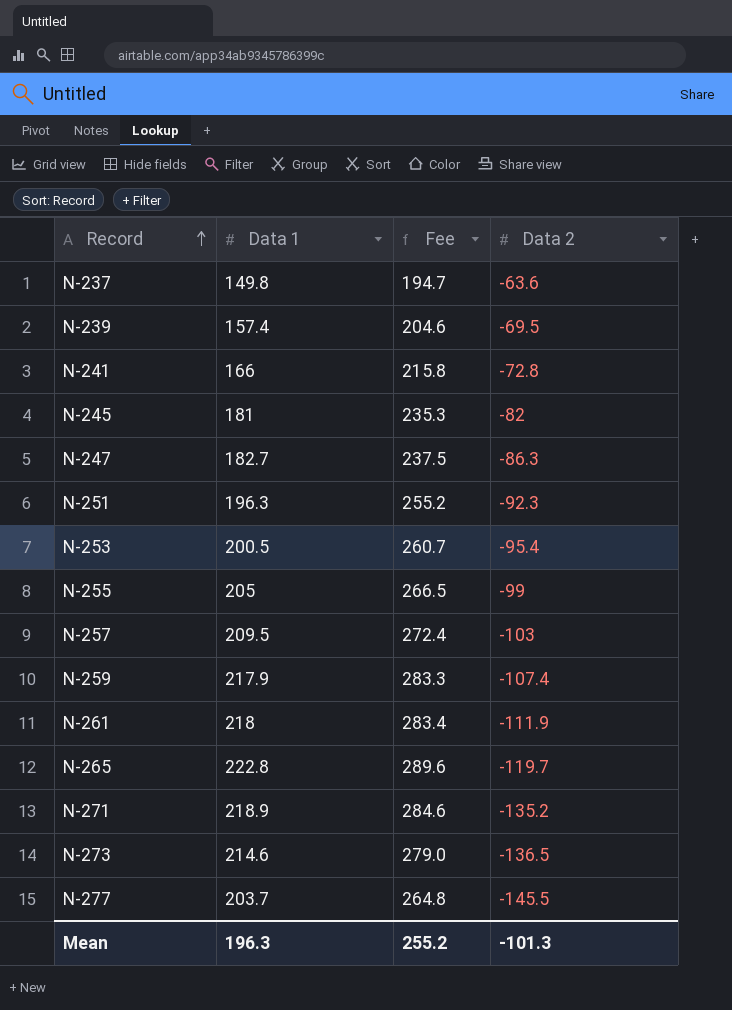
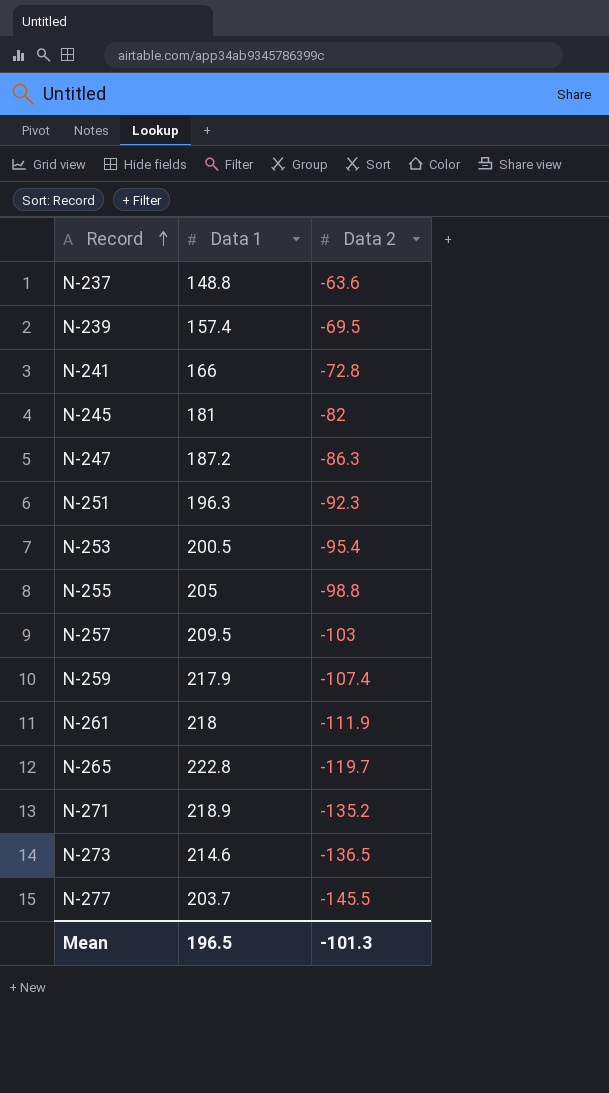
column Fee | formula: [Data 1] * 1.3 -> none
N-237 | Data 1: 149.8 -> 148.8
N-247 | Data 1: 182.7 -> 187.2
N-255 | Data 2: -99 -> -98.8
Mean | Data 1: 196.3 -> 196.5

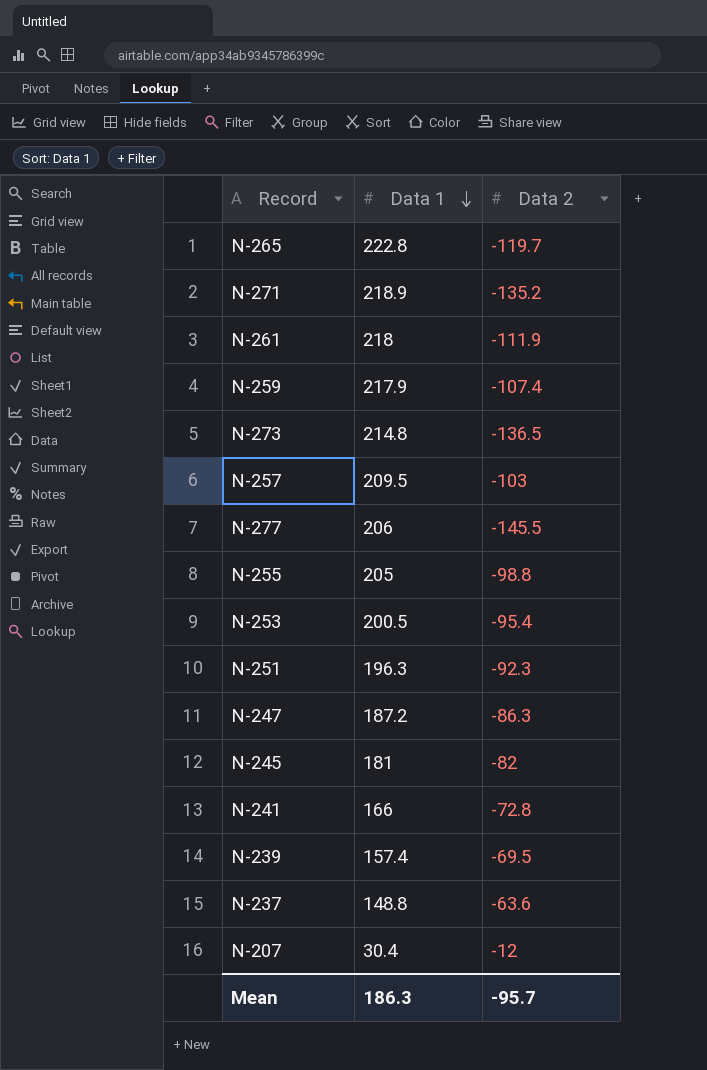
row order: Record ascending -> Data 1 descending
N-273 | Data 1: 214.6 -> 214.8
N-277 | Data 1: 203.7 -> 206
row N-207: none -> 30.4 | -12
Mean | Data 1: 196.5 -> 186.3
Mean | Data 2: -101.3 -> -95.7

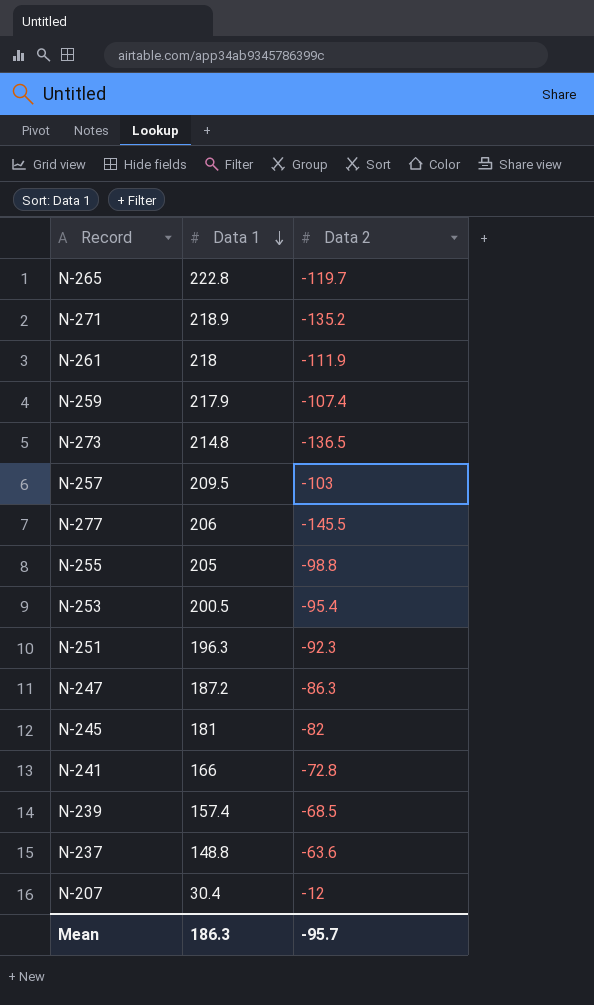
N-239 | Data 2: -69.5 -> -68.5

